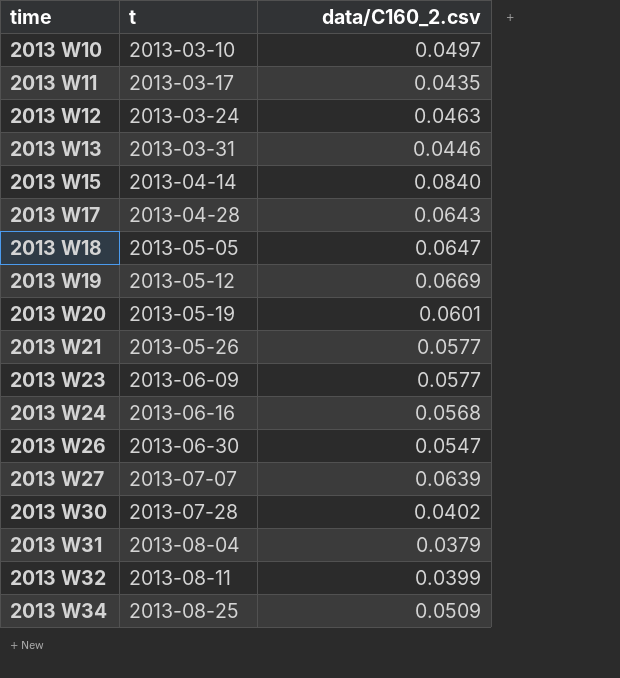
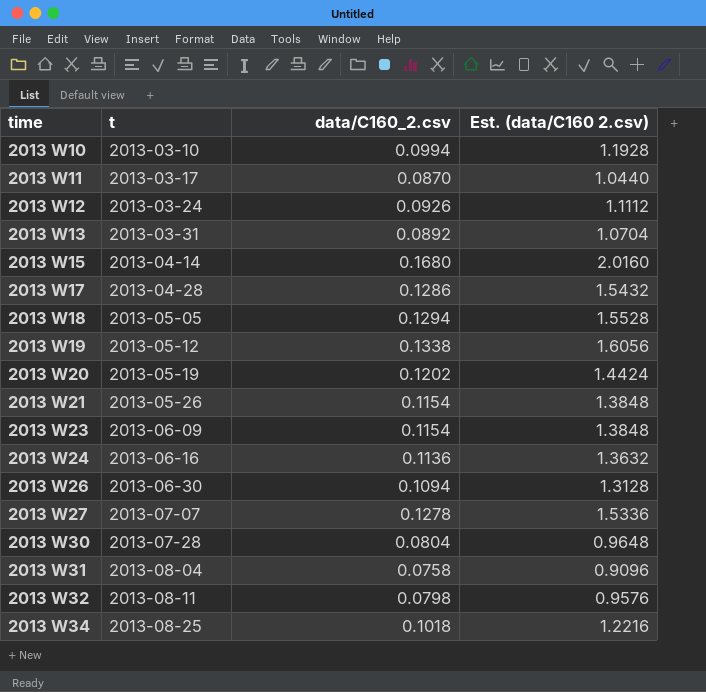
column Est. (data/C160 2.csv) | formula: none -> [data/C160_2.csv] * 12
2013 W10 | data/C160_2.csv: 0.0497 -> 0.0994
2013 W11 | data/C160_2.csv: 0.0435 -> 0.0870
2013 W12 | data/C160_2.csv: 0.0463 -> 0.0926
2013 W13 | data/C160_2.csv: 0.0446 -> 0.0892
2013 W15 | data/C160_2.csv: 0.0840 -> 0.1680
2013 W17 | data/C160_2.csv: 0.0643 -> 0.1286
2013 W18 | data/C160_2.csv: 0.0647 -> 0.1294
2013 W19 | data/C160_2.csv: 0.0669 -> 0.1338
2013 W20 | data/C160_2.csv: 0.0601 -> 0.1202
2013 W21 | data/C160_2.csv: 0.0577 -> 0.1154
2013 W23 | data/C160_2.csv: 0.0577 -> 0.1154
2013 W24 | data/C160_2.csv: 0.0568 -> 0.1136
2013 W26 | data/C160_2.csv: 0.0547 -> 0.1094
2013 W27 | data/C160_2.csv: 0.0639 -> 0.1278
2013 W30 | data/C160_2.csv: 0.0402 -> 0.0804
2013 W31 | data/C160_2.csv: 0.0379 -> 0.0758
2013 W32 | data/C160_2.csv: 0.0399 -> 0.0798
2013 W34 | data/C160_2.csv: 0.0509 -> 0.1018

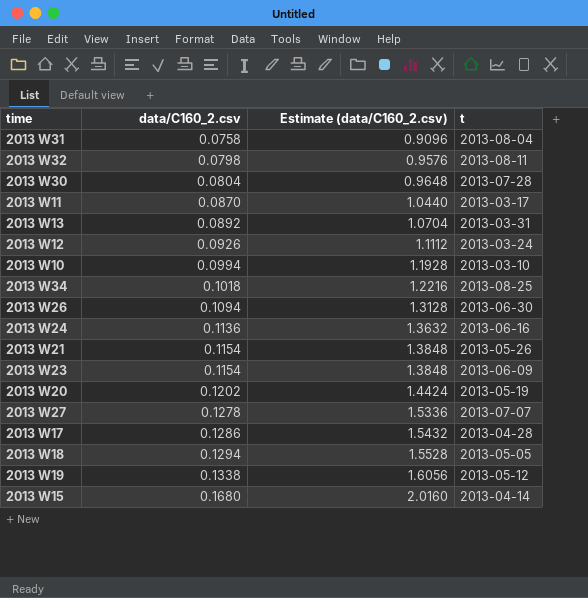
row order: time ascending -> data/C160_2.csv ascending
column name: Est. (data/C160 2.csv) -> Estimate (data/C160_2.csv)
column t | position: 2 -> 4

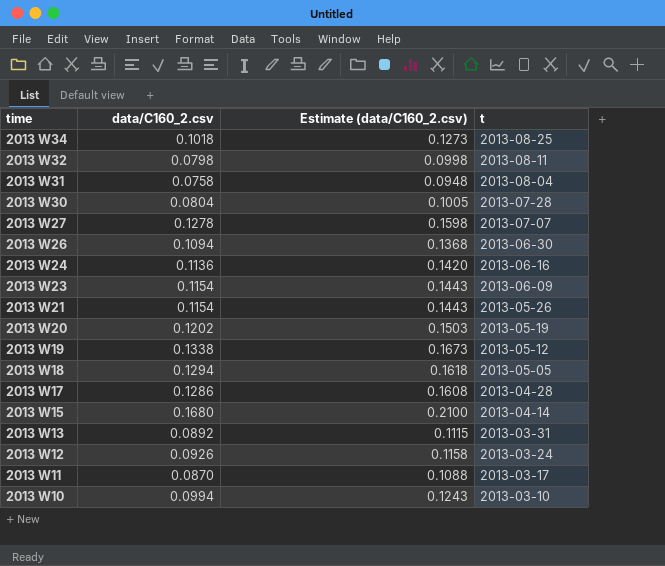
row order: data/C160_2.csv ascending -> time descending
column Estimate (data/C160_2.csv) | formula: [data/C160_2.csv] * 12 -> [data/C160_2.csv] * 1.25

